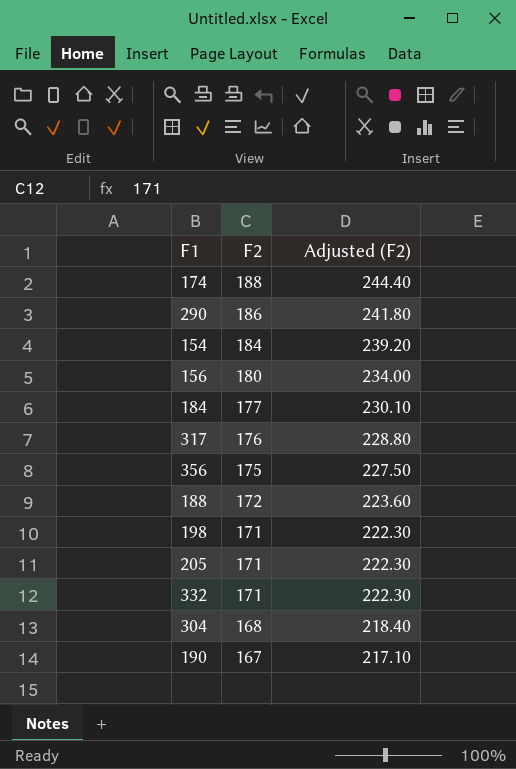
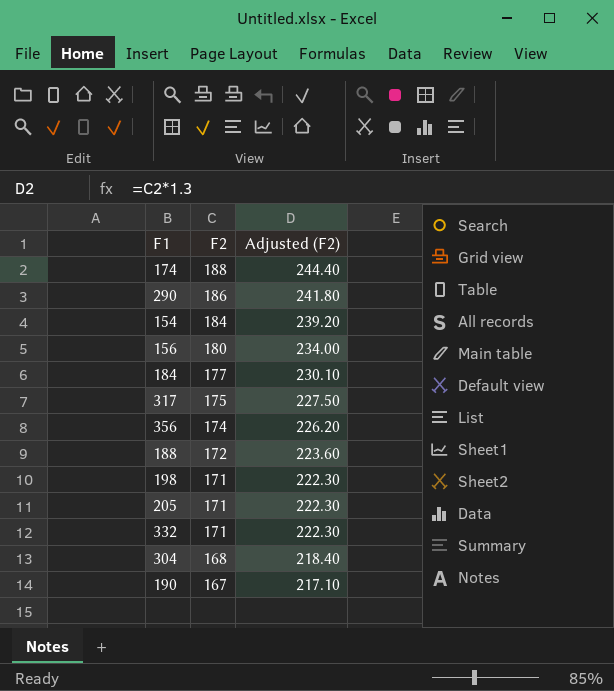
317 | F2: 176 -> 175
317 | Adjusted (F2): 228.80 -> 227.50
356 | F2: 175 -> 174
356 | Adjusted (F2): 227.50 -> 226.20

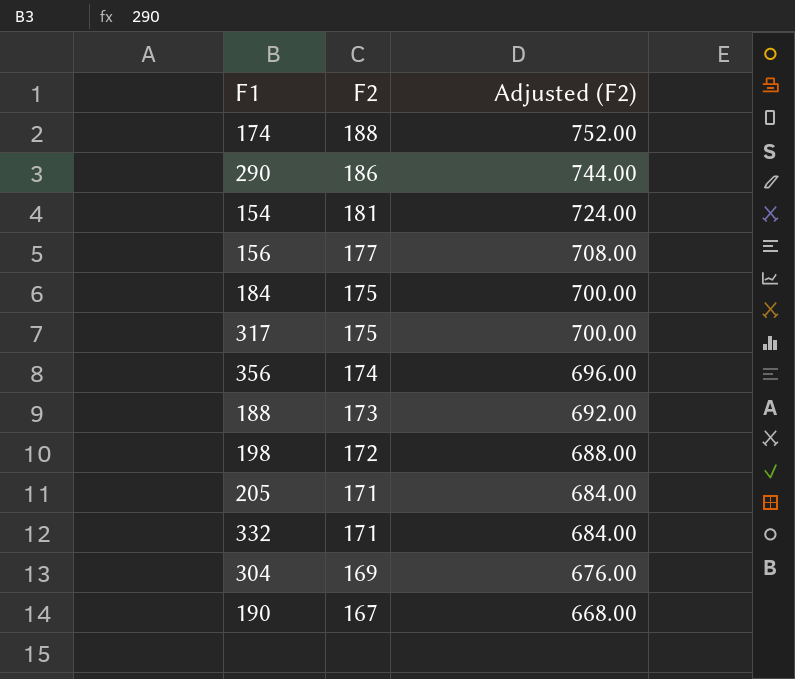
column Adjusted (F2) | formula: [F2] * 1.3 -> [F2] * 4
154 | F2: 184 -> 181
156 | F2: 180 -> 177
184 | F2: 177 -> 175
188 | F2: 172 -> 173
198 | F2: 171 -> 172
304 | F2: 168 -> 169

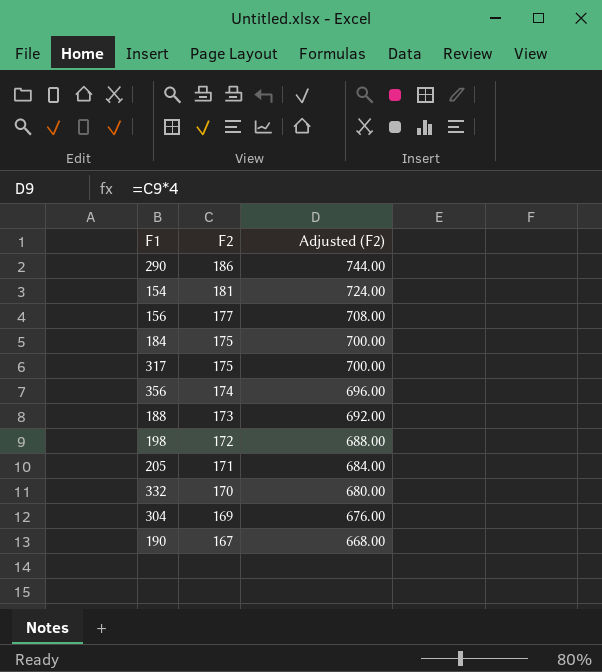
row 174: 188 | 752.00 -> none
332 | F2: 171 -> 170
332 | Adjusted (F2): 684.00 -> 680.00

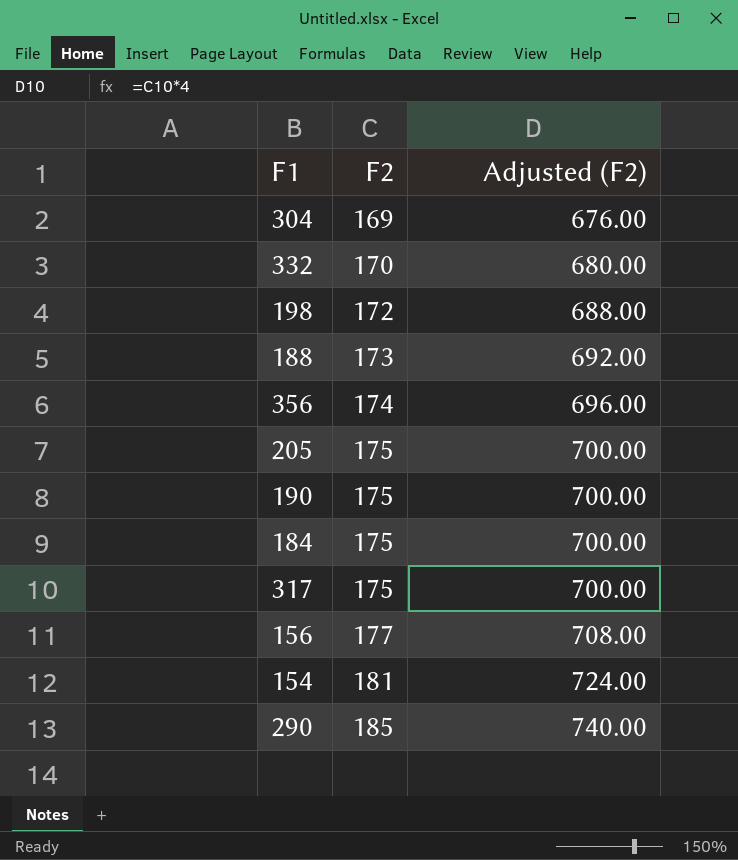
row order: F2 descending -> F2 ascending
205 | F2: 171 -> 175
205 | Adjusted (F2): 684.00 -> 700.00
190 | F2: 167 -> 175
190 | Adjusted (F2): 668.00 -> 700.00
290 | F2: 186 -> 185
290 | Adjusted (F2): 744.00 -> 740.00

